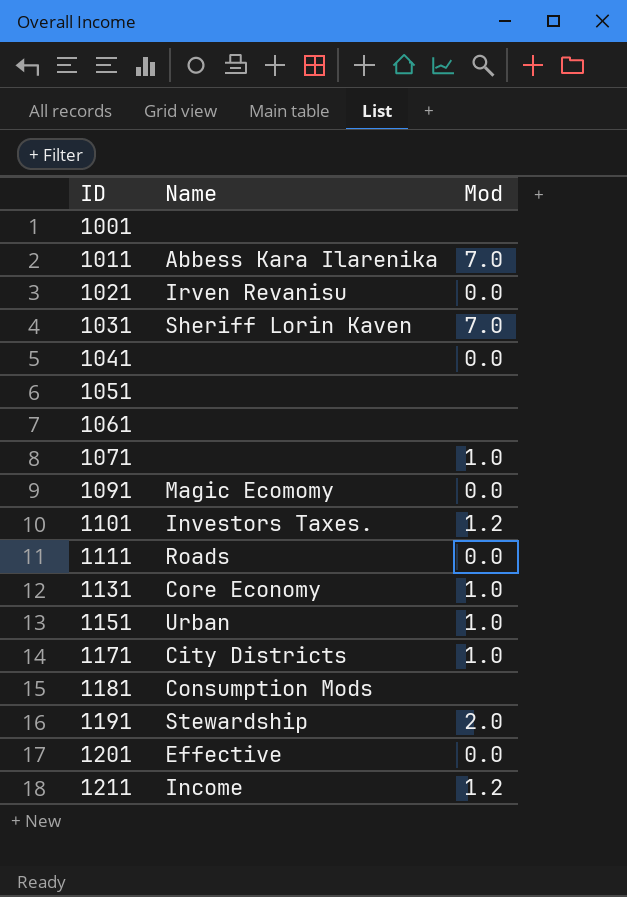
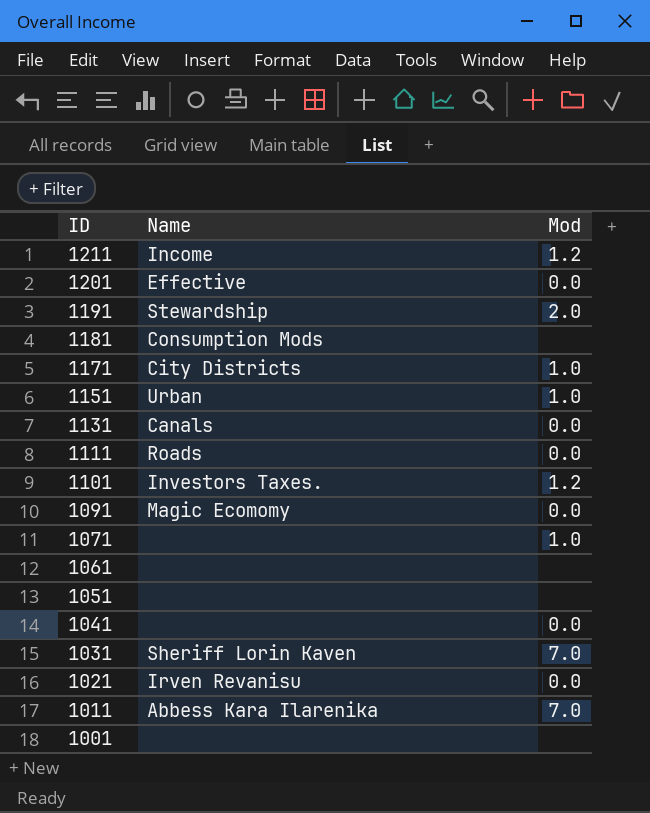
row order: ID ascending -> ID descending
1131 | Name: Core Economy -> Canals
1131 | Mod: 1.0 -> 0.0

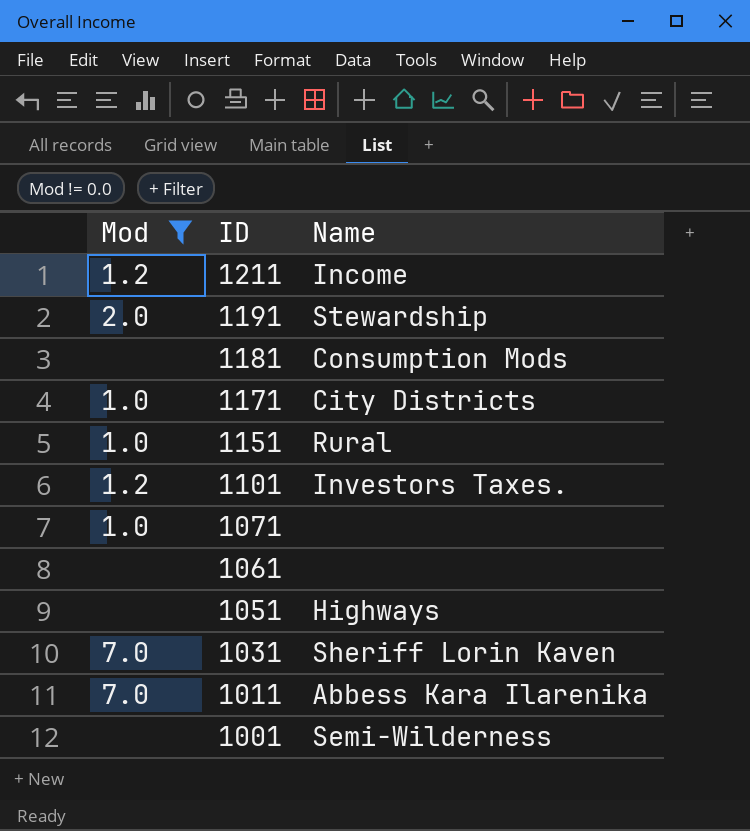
filter: none -> Mod != 0.0
column Mod | position: 3 -> 1
1151 | Name: Urban -> Rural
1051 | Name: none -> Highways
1001 | Name: none -> Semi-Wilderness

